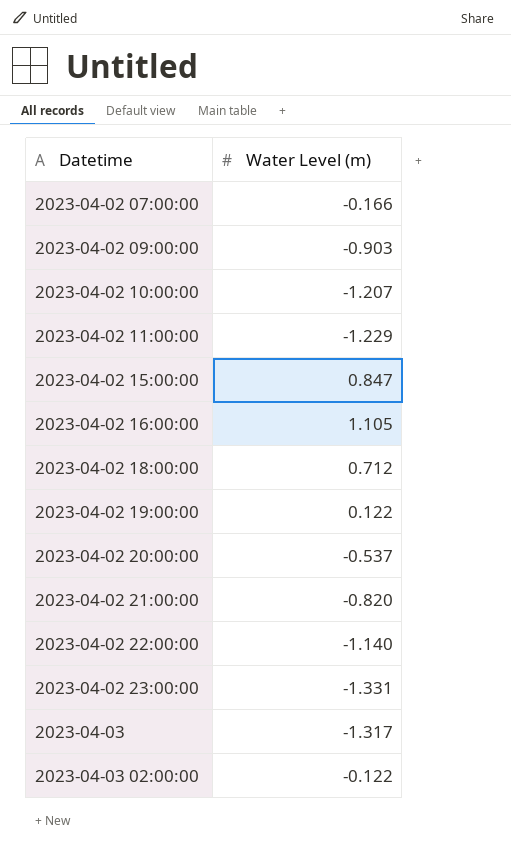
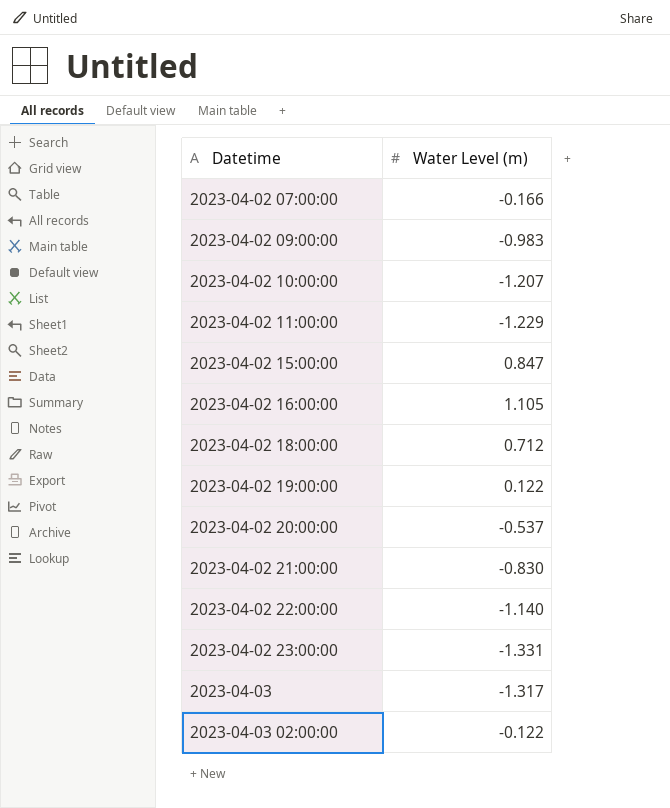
2023-04-02 09:00:00 | Water Level (m): -0.903 -> -0.983
2023-04-02 21:00:00 | Water Level (m): -0.820 -> -0.830

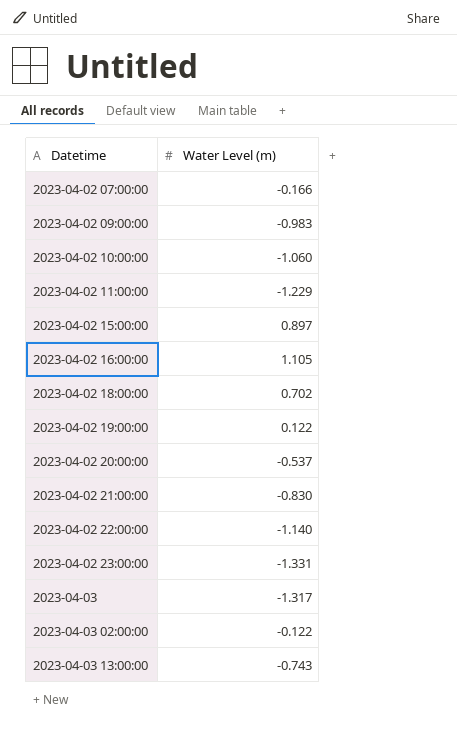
2023-04-02 10:00:00 | Water Level (m): -1.207 -> -1.060
2023-04-02 15:00:00 | Water Level (m): 0.847 -> 0.897
2023-04-02 18:00:00 | Water Level (m): 0.712 -> 0.702
row 2023-04-03 13:00:00: none -> -0.743

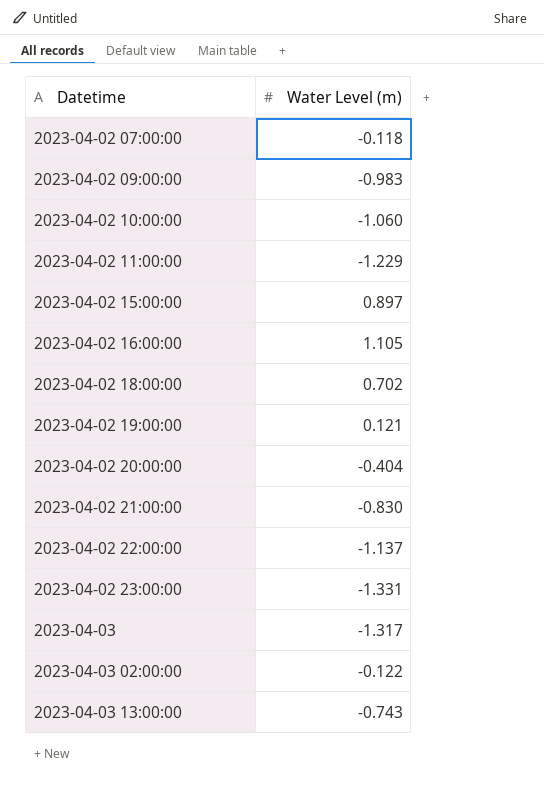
2023-04-02 07:00:00 | Water Level (m): -0.166 -> -0.118
2023-04-02 19:00:00 | Water Level (m): 0.122 -> 0.121
2023-04-02 20:00:00 | Water Level (m): -0.537 -> -0.404
2023-04-02 22:00:00 | Water Level (m): -1.140 -> -1.137

